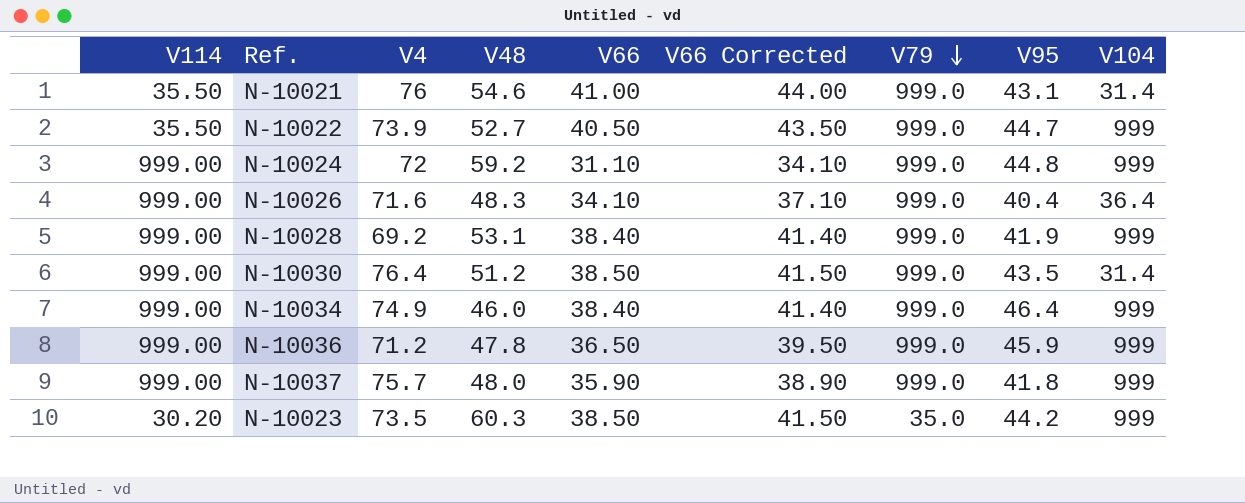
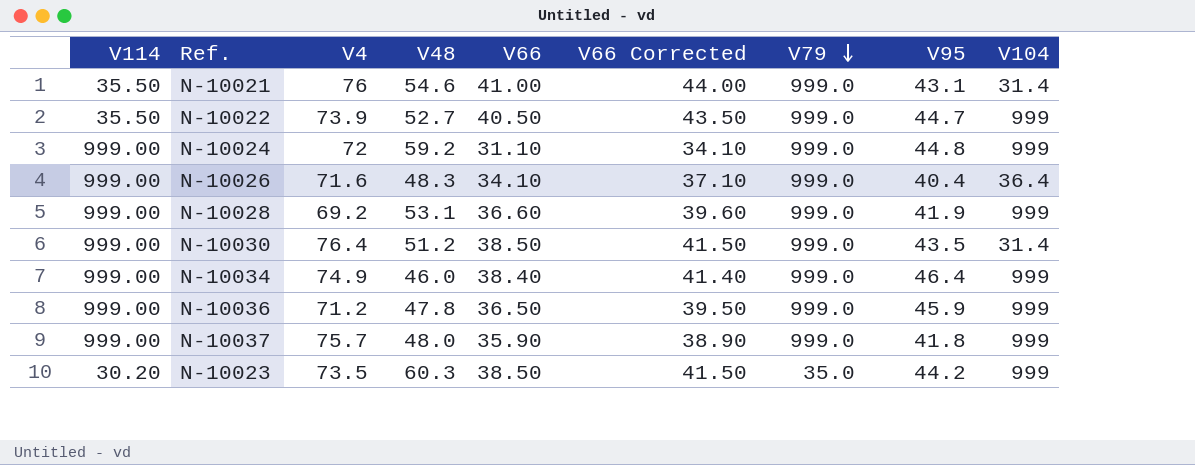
N-10028 | V66: 38.40 -> 36.60
N-10028 | V66 Corrected: 41.40 -> 39.60

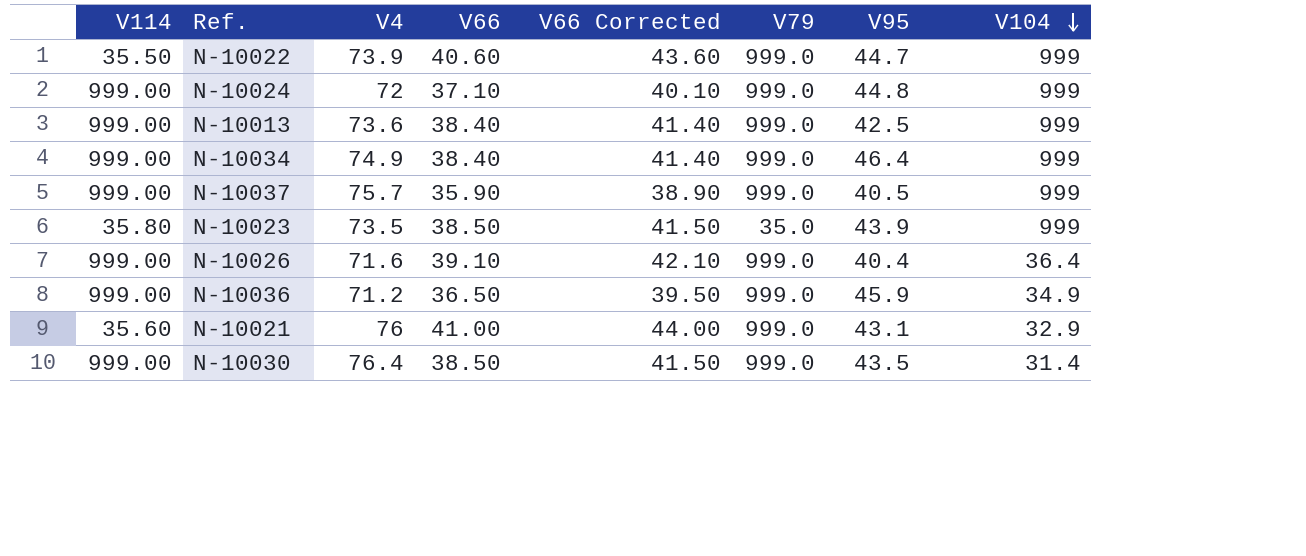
row order: V79 descending -> V104 descending
column V48 | position: 4 -> none
row N-10028: 999.00 | 69.2 | 53.1 | 36.60 | 39.60 | 999.0 | 41.9 | 999 -> none
N-10022 | V66: 40.50 -> 40.60
N-10022 | V66 Corrected: 43.50 -> 43.60
N-10024 | V66: 31.10 -> 37.10
N-10024 | V66 Corrected: 34.10 -> 40.10
row N-10013: none -> 999.00 | 73.6 | 38.40 | 41.40 | 999.0 | 42.5 | 999
N-10037 | V95: 41.8 -> 40.5
N-10023 | V114: 30.20 -> 35.80
N-10023 | V95: 44.2 -> 43.9
N-10026 | V66: 34.10 -> 39.10
N-10026 | V66 Corrected: 37.10 -> 42.10
N-10036 | V104: 999 -> 34.9
N-10021 | V114: 35.50 -> 35.60
N-10021 | V104: 31.4 -> 32.9

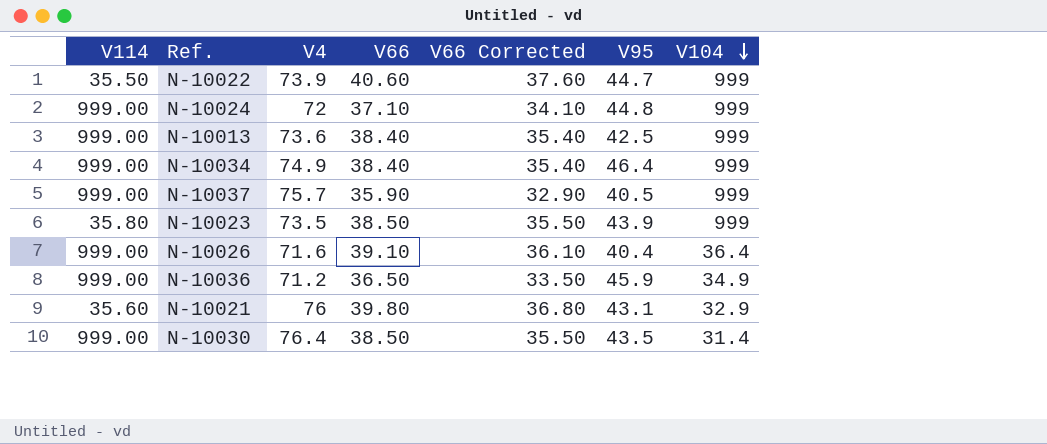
column V79 | position: 6 -> none
column V66 Corrected | formula: [V66] + 3 -> [V66] - 3
N-10021 | V66: 41.00 -> 39.80

